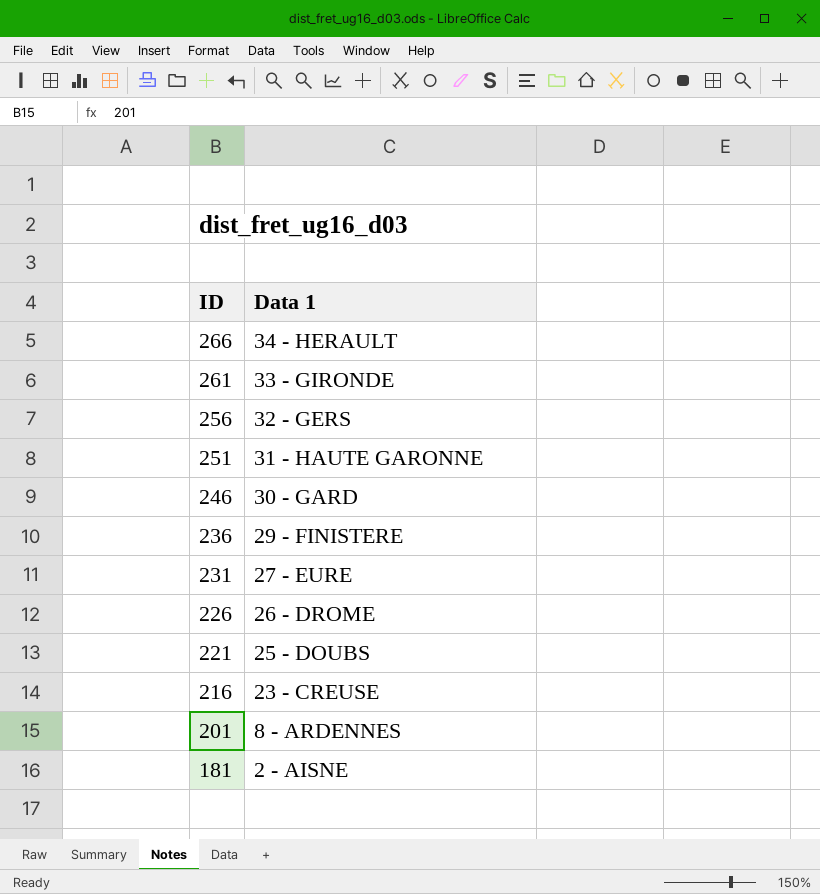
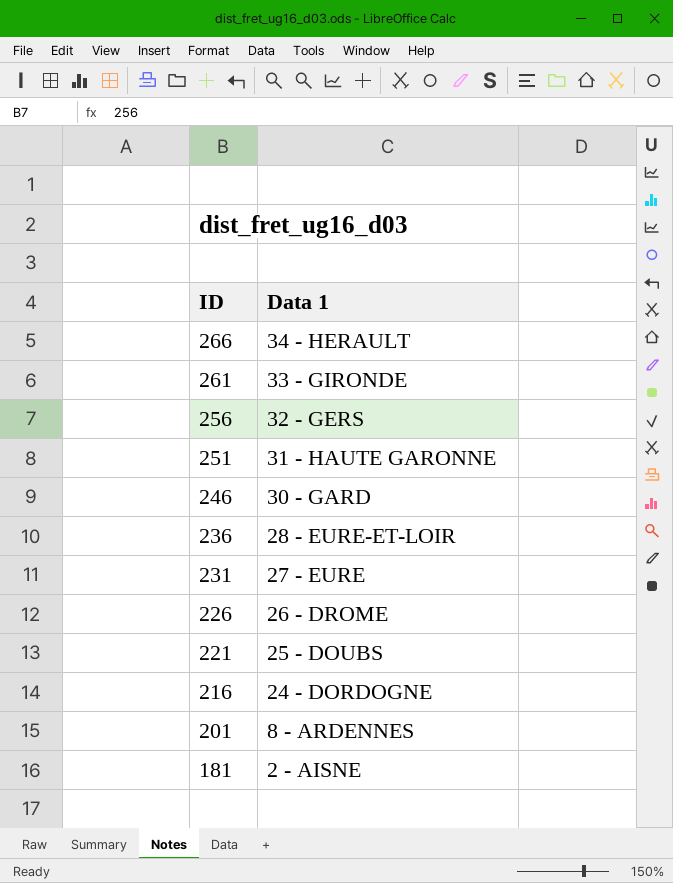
236 | Data 1: 29 - FINISTERE -> 28 - EURE-ET-LOIR
216 | Data 1: 23 - CREUSE -> 24 - DORDOGNE

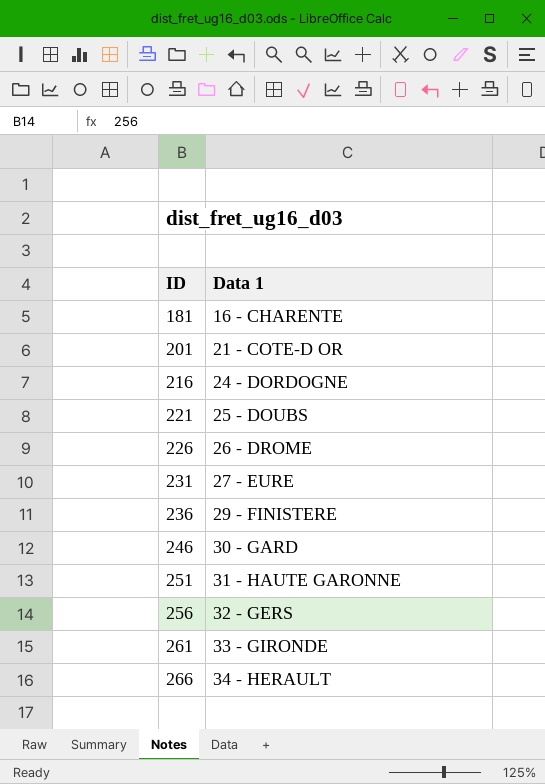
row order: ID descending -> ID ascending
181 | Data 1: 2 - AISNE -> 16 - CHARENTE
201 | Data 1: 8 - ARDENNES -> 21 - COTE-D OR
236 | Data 1: 28 - EURE-ET-LOIR -> 29 - FINISTERE

